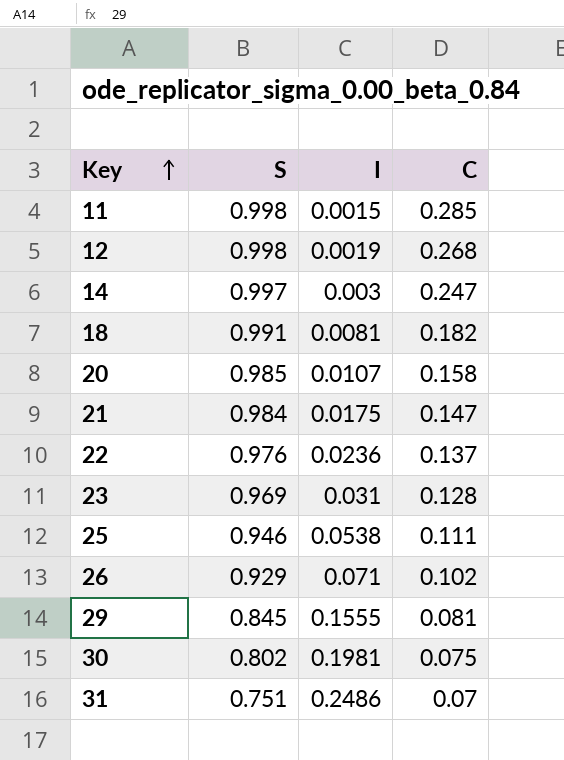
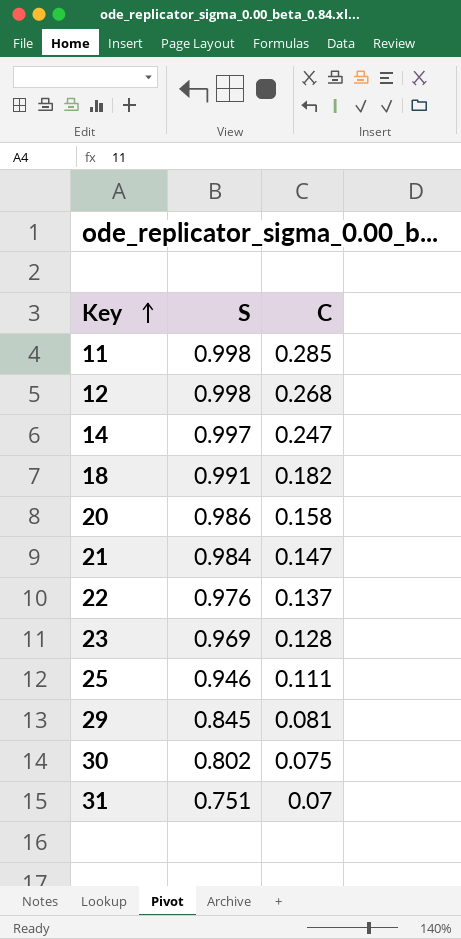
column I | position: 3 -> none
row 26: 0.929 | 0.071 | 0.102 -> none
20 | S: 0.985 -> 0.986

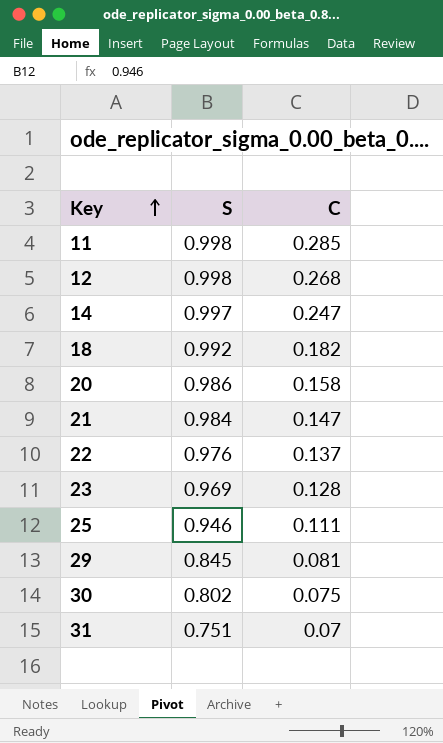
18 | S: 0.991 -> 0.992

